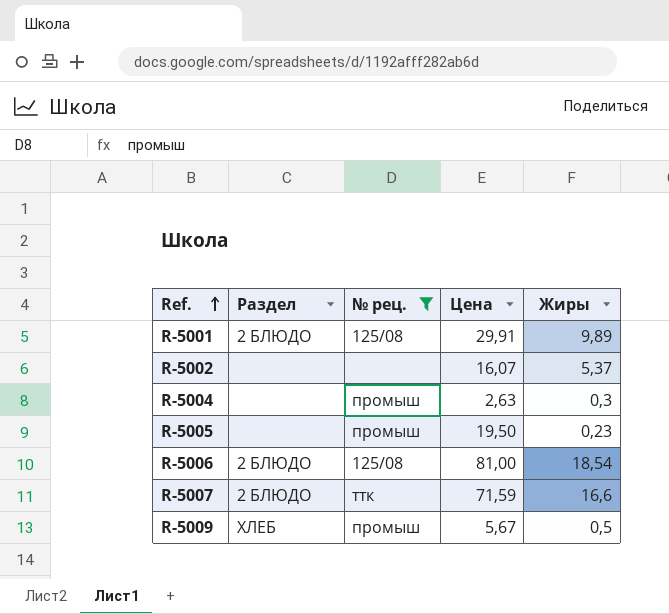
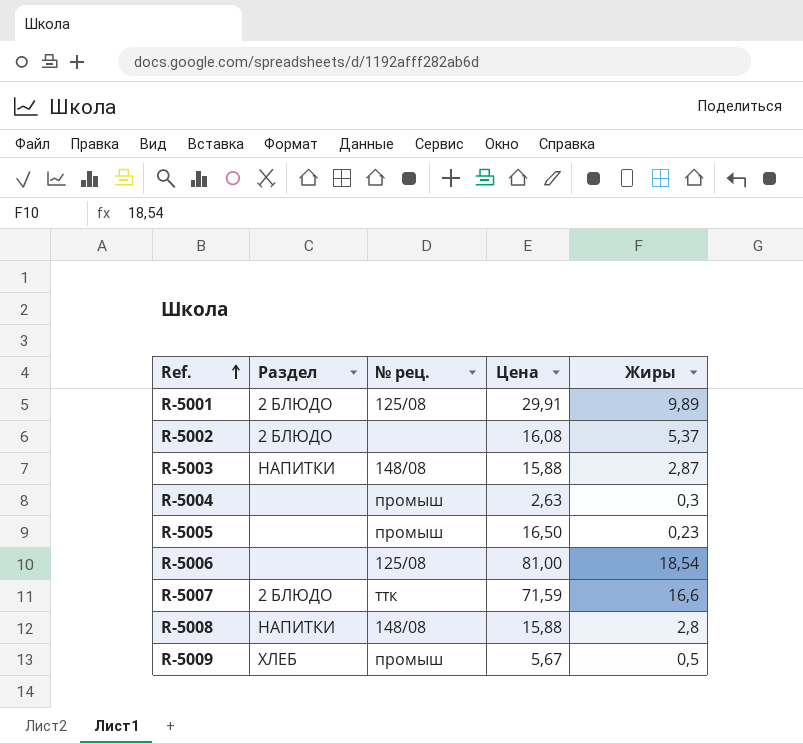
filter: № рец. != 148/08 -> none
R-5002 | Раздел: none -> 2 БЛЮДО
R-5002 | Цена: 16,07 -> 16,08
R-5005 | Цена: 19,50 -> 16,50
R-5006 | Раздел: 2 БЛЮДО -> none

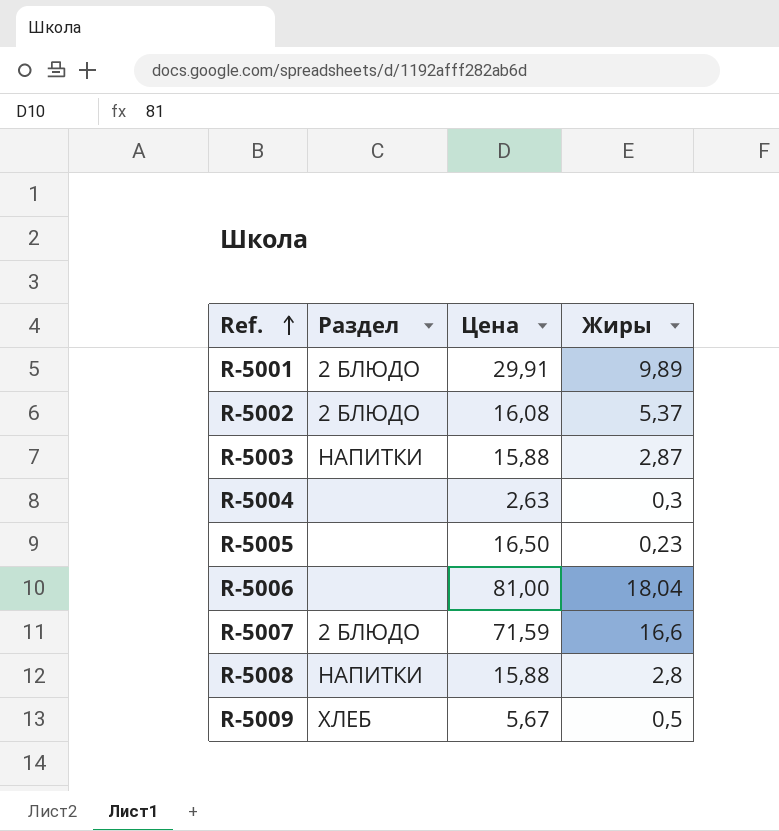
column № рец. | position: 3 -> none
R-5006 | Жиры: 18,54 -> 18,04

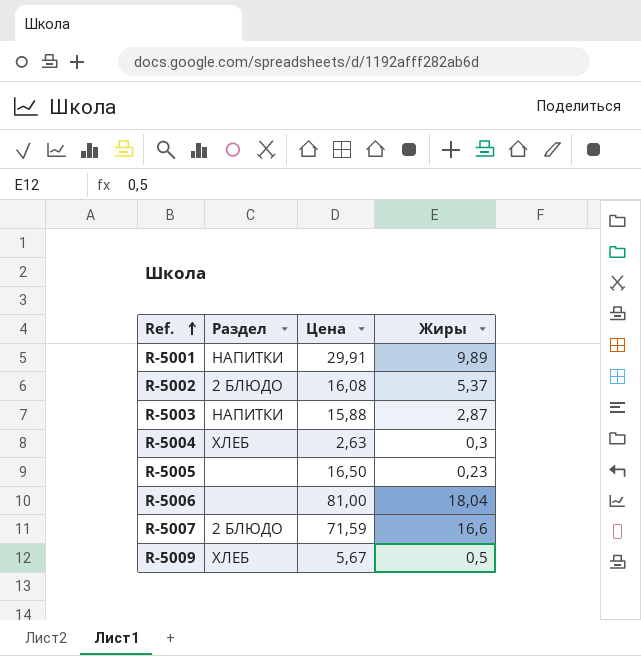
row R-5008: НАПИТКИ | 15,88 | 2,8 -> none
R-5001 | Раздел: 2 БЛЮДО -> НАПИТКИ
R-5004 | Раздел: none -> ХЛЕБ

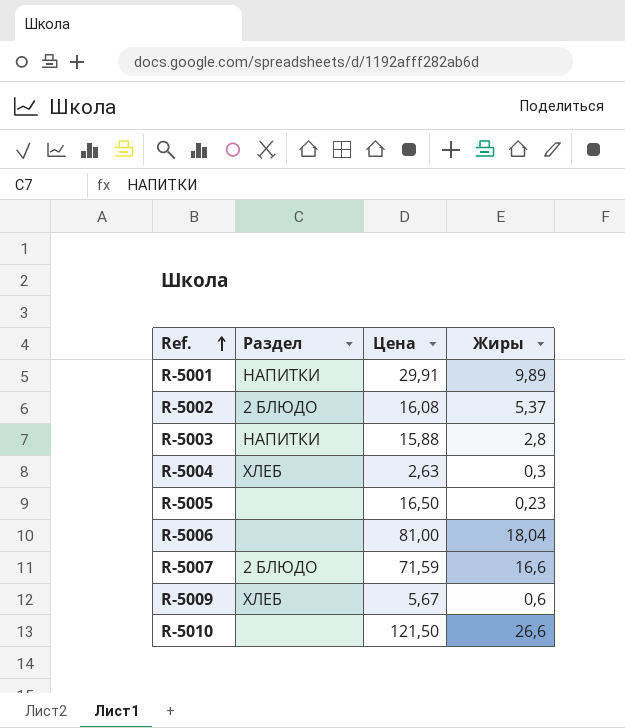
R-5003 | Жиры: 2,87 -> 2,8
R-5009 | Жиры: 0,5 -> 0,6
row R-5010: none -> none | 121,50 | 26,6

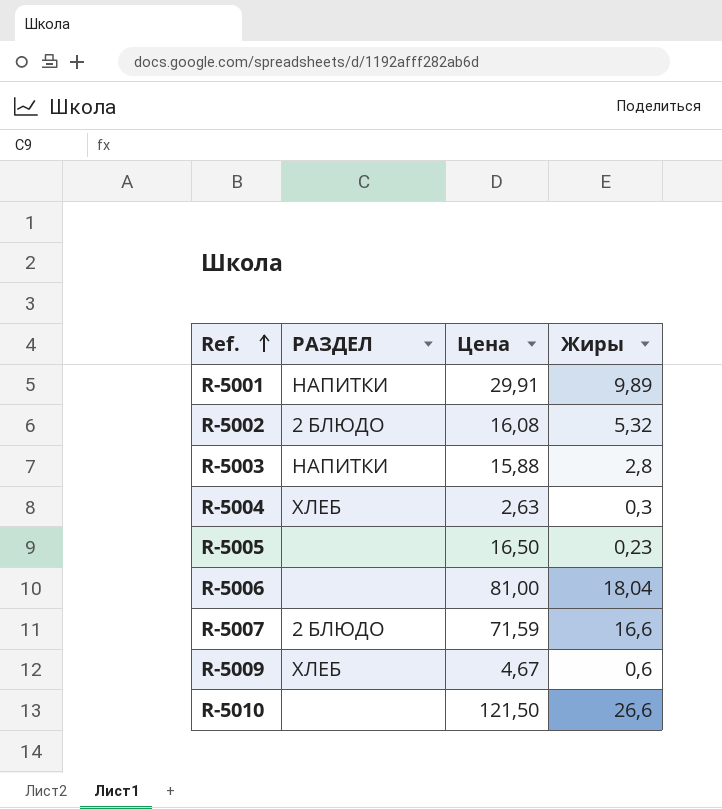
column name: Раздел -> РАЗДЕЛ
R-5002 | Жиры: 5,37 -> 5,32
R-5009 | Цена: 5,67 -> 4,67

